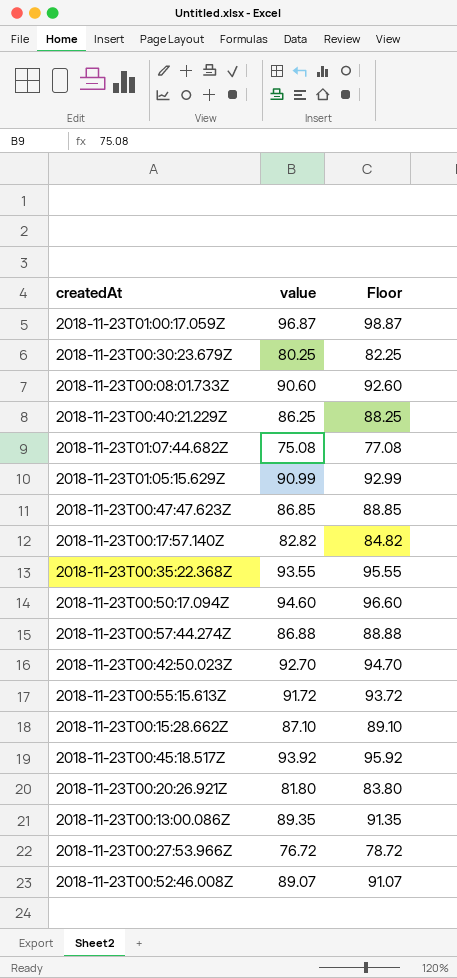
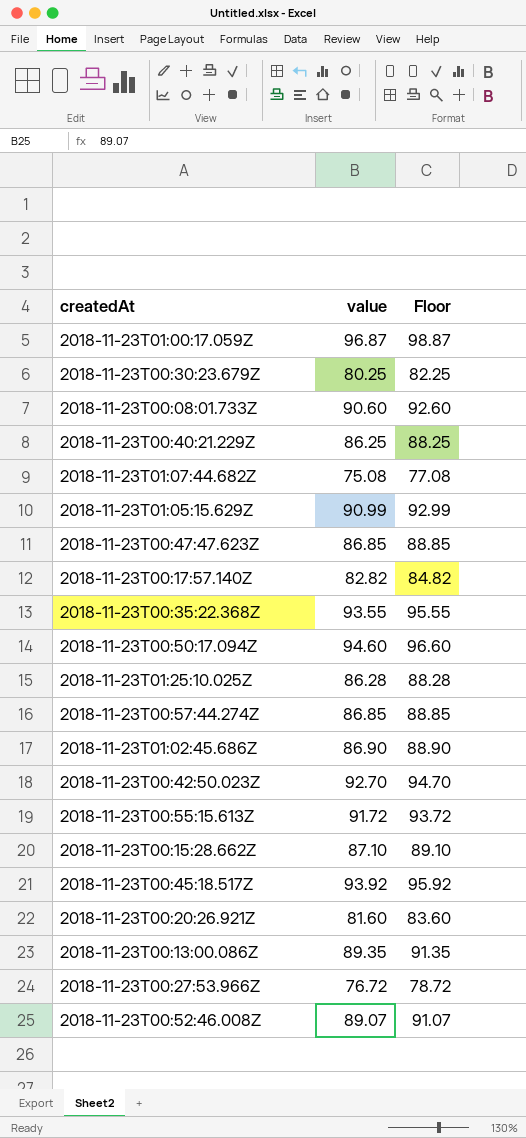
row 2018-11-23T01:25:10.025Z: none -> 86.28 | 88.28
2018-11-23T00:57:44.274Z | value: 86.88 -> 86.85
2018-11-23T00:57:44.274Z | Floor: 88.88 -> 88.85
row 2018-11-23T01:02:45.686Z: none -> 86.90 | 88.90
2018-11-23T00:20:26.921Z | value: 81.80 -> 81.60
2018-11-23T00:20:26.921Z | Floor: 83.80 -> 83.60

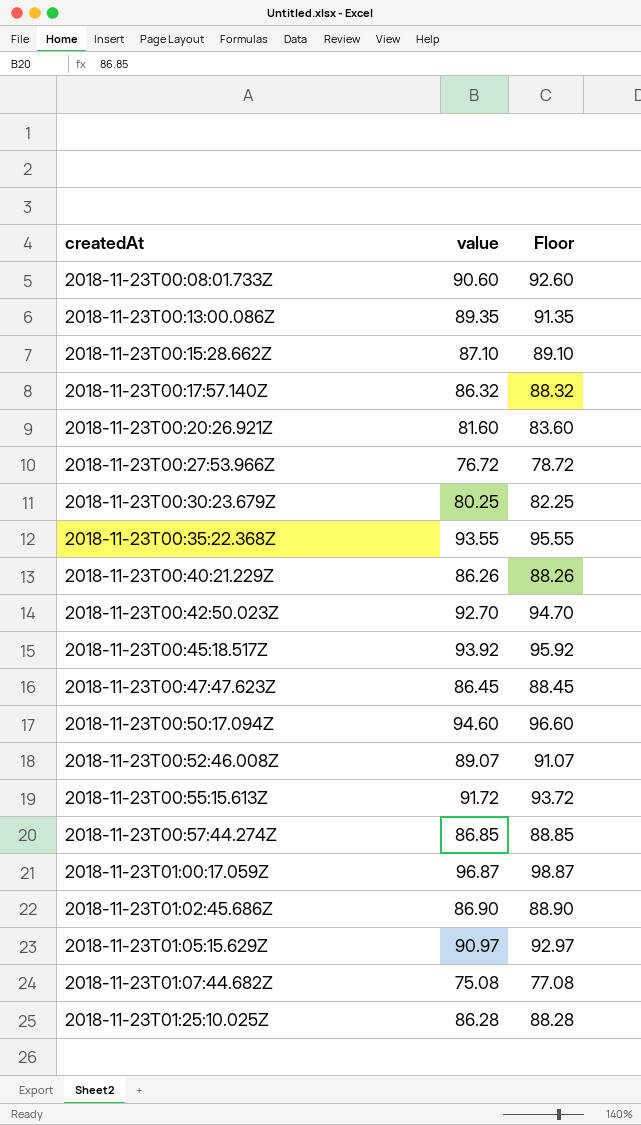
row order: none -> createdAt ascending
2018-11-23T00:17:57.140Z | value: 82.82 -> 86.32
2018-11-23T00:17:57.140Z | Floor: 84.82 -> 88.32
2018-11-23T00:40:21.229Z | value: 86.25 -> 86.26
2018-11-23T00:40:21.229Z | Floor: 88.25 -> 88.26
2018-11-23T00:47:47.623Z | value: 86.85 -> 86.45
2018-11-23T00:47:47.623Z | Floor: 88.85 -> 88.45
2018-11-23T01:05:15.629Z | value: 90.99 -> 90.97
2018-11-23T01:05:15.629Z | Floor: 92.99 -> 92.97

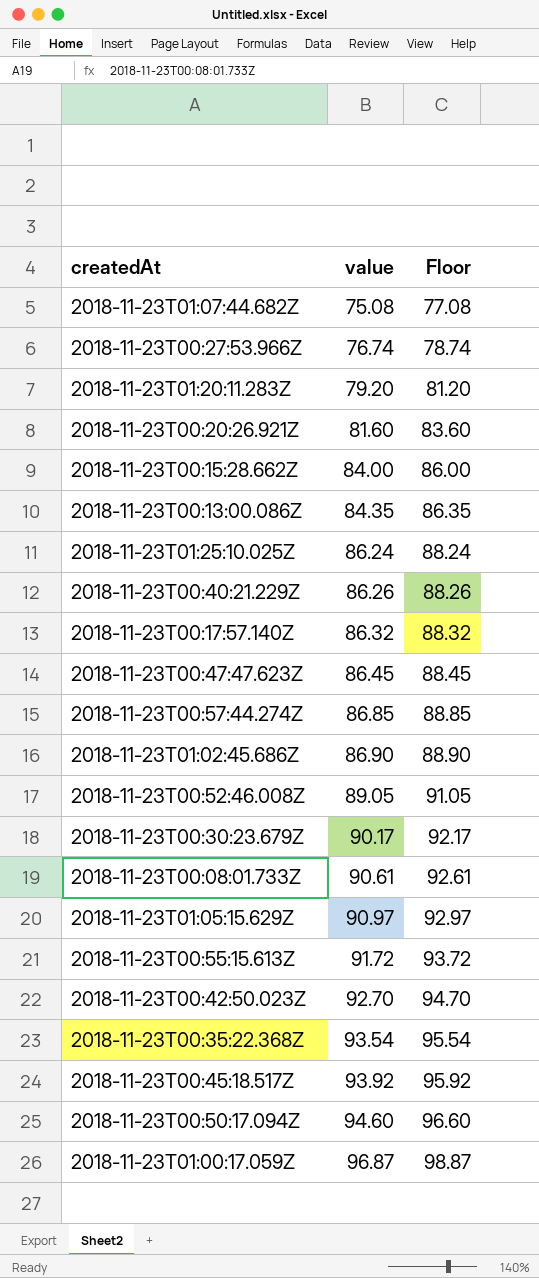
row order: createdAt ascending -> value ascending
2018-11-23T00:27:53.966Z | value: 76.72 -> 76.74
2018-11-23T00:27:53.966Z | Floor: 78.72 -> 78.74
row 2018-11-23T01:20:11.283Z: none -> 79.20 | 81.20
2018-11-23T00:15:28.662Z | value: 87.10 -> 84.00
2018-11-23T00:15:28.662Z | Floor: 89.10 -> 86.00
2018-11-23T00:13:00.086Z | value: 89.35 -> 84.35
2018-11-23T00:13:00.086Z | Floor: 91.35 -> 86.35
2018-11-23T01:25:10.025Z | value: 86.28 -> 86.24
2018-11-23T01:25:10.025Z | Floor: 88.28 -> 88.24
2018-11-23T00:52:46.008Z | value: 89.07 -> 89.05
2018-11-23T00:52:46.008Z | Floor: 91.07 -> 91.05
2018-11-23T00:30:23.679Z | value: 80.25 -> 90.17
2018-11-23T00:30:23.679Z | Floor: 82.25 -> 92.17
2018-11-23T00:08:01.733Z | value: 90.60 -> 90.61
2018-11-23T00:08:01.733Z | Floor: 92.60 -> 92.61
2018-11-23T00:35:22.368Z | value: 93.55 -> 93.54
2018-11-23T00:35:22.368Z | Floor: 95.55 -> 95.54

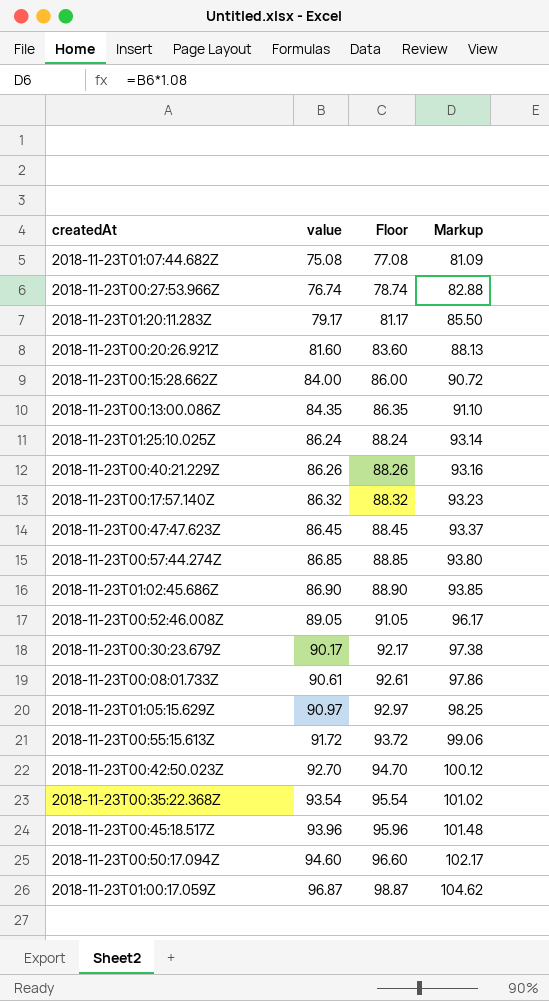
column Markup | formula: none -> [value] * 1.08
2018-11-23T01:20:11.283Z | value: 79.20 -> 79.17
2018-11-23T01:20:11.283Z | Floor: 81.20 -> 81.17
2018-11-23T00:45:18.517Z | value: 93.92 -> 93.96
2018-11-23T00:45:18.517Z | Floor: 95.92 -> 95.96

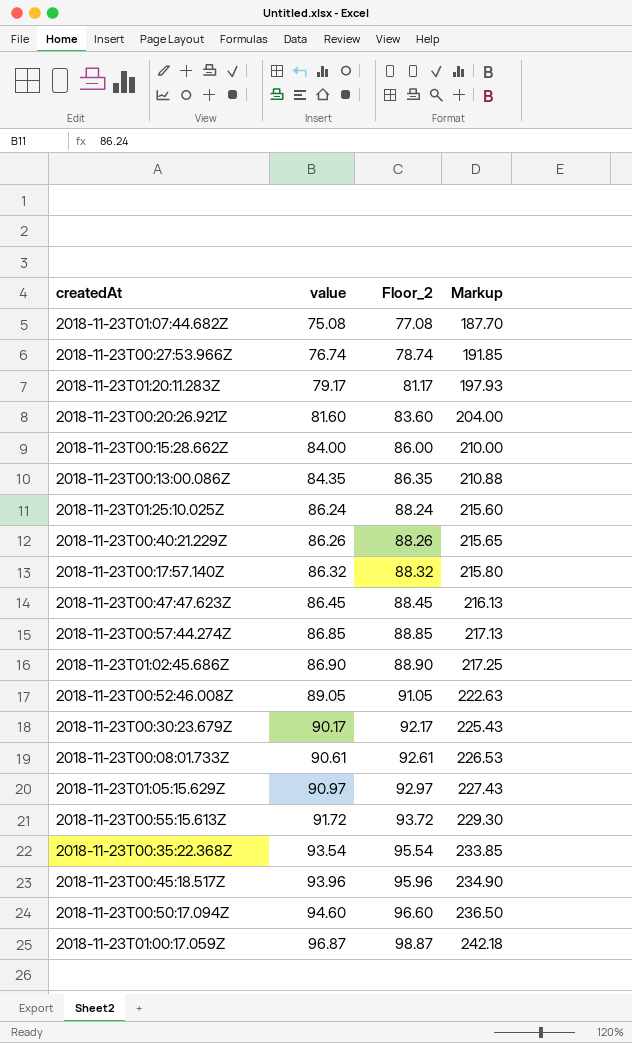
column name: Floor -> Floor_2
column Markup | formula: [value] * 1.08 -> [value] * 2.5
row 2018-11-23T00:42:50.023Z: 92.70 | 94.70 | 100.12 -> none

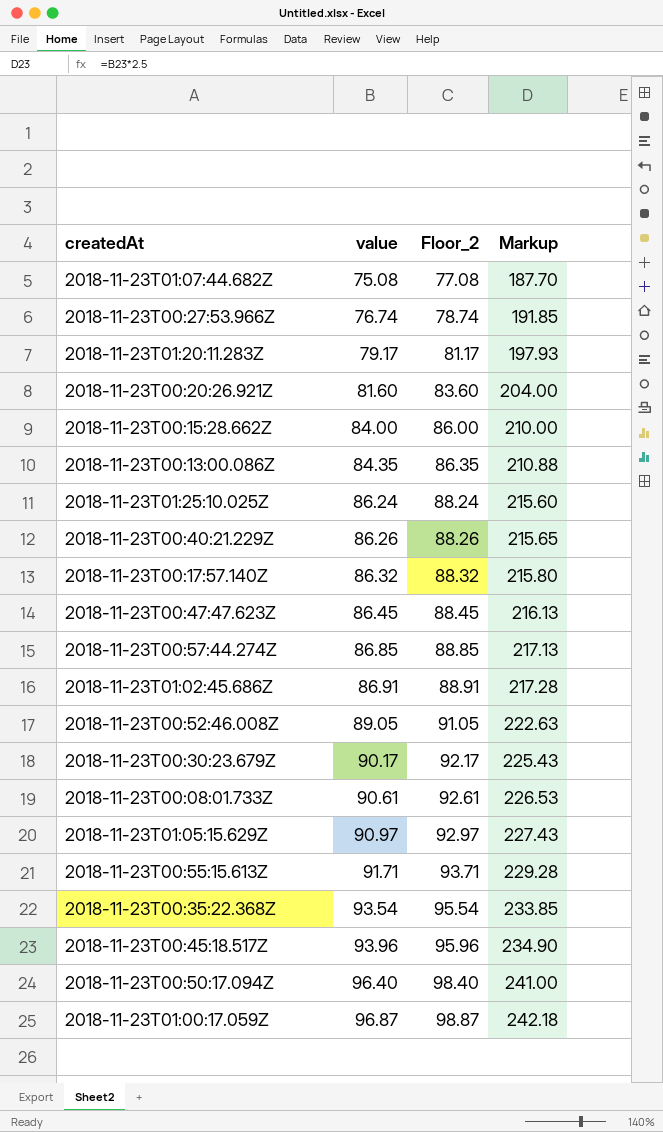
2018-11-23T01:02:45.686Z | value: 86.90 -> 86.91
2018-11-23T01:02:45.686Z | Floor_2: 88.90 -> 88.91
2018-11-23T01:02:45.686Z | Markup: 217.25 -> 217.28
2018-11-23T00:55:15.613Z | value: 91.72 -> 91.71
2018-11-23T00:55:15.613Z | Floor_2: 93.72 -> 93.71
2018-11-23T00:55:15.613Z | Markup: 229.30 -> 229.28
2018-11-23T00:50:17.094Z | value: 94.60 -> 96.40
2018-11-23T00:50:17.094Z | Floor_2: 96.60 -> 98.40
2018-11-23T00:50:17.094Z | Markup: 236.50 -> 241.00

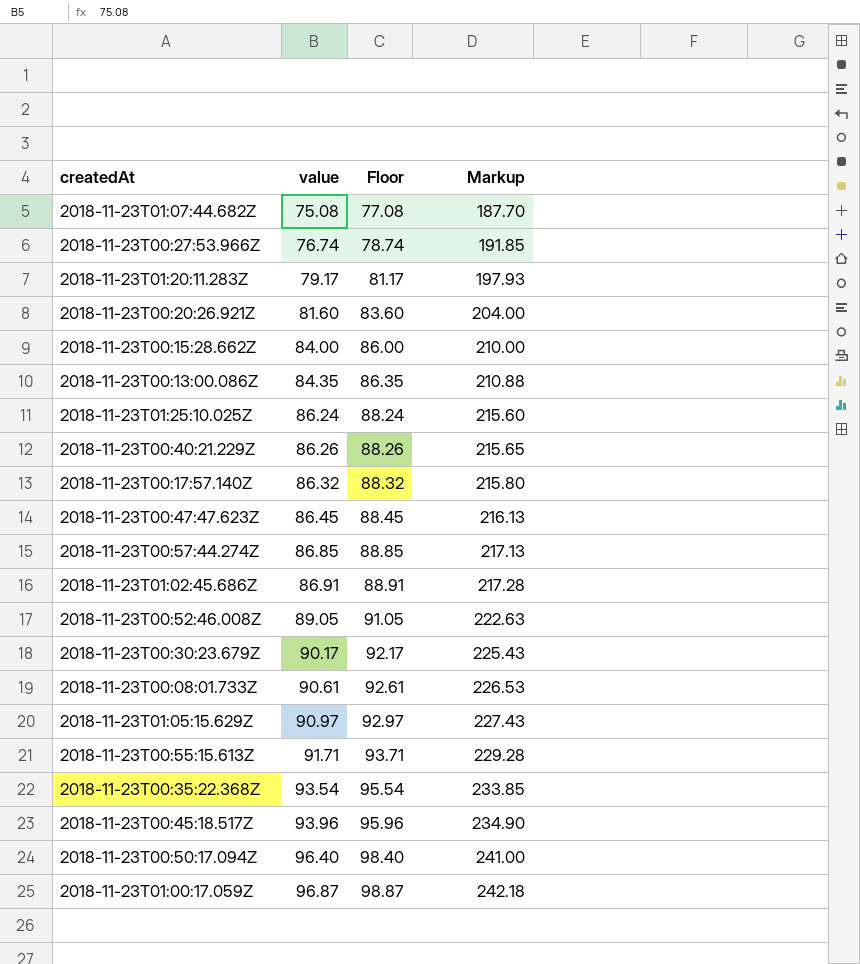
column name: Floor_2 -> Floor

